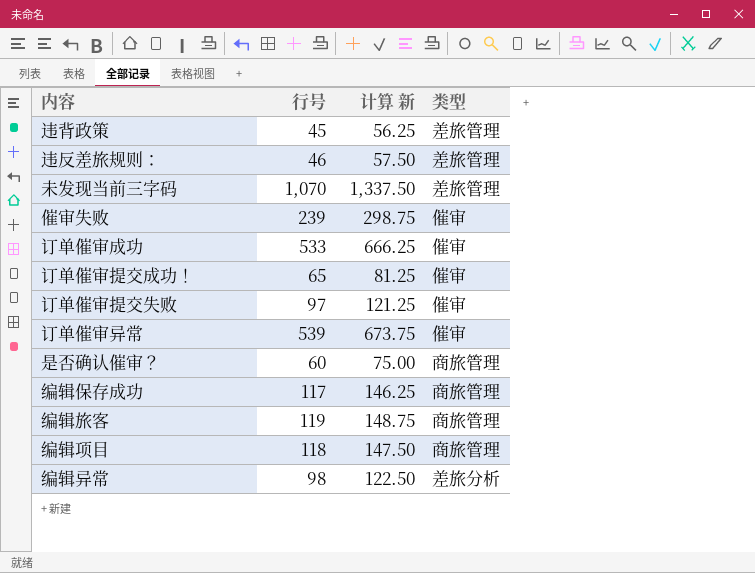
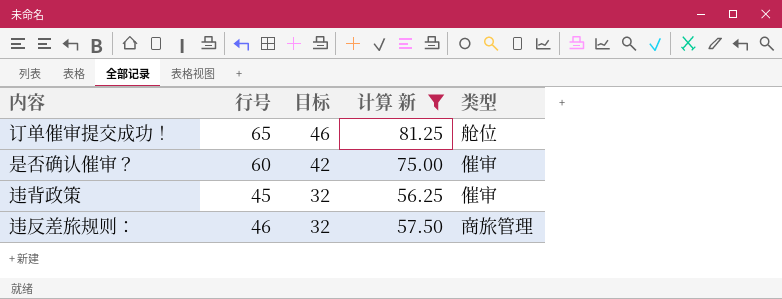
filter: none -> 计算 新 <= 81.25
row order: none -> 目标 descending
column 目标 | formula: none -> [行号] * 0.7
订单催审提交成功！ | 类型: 催审 -> 舱位
是否确认催审？ | 类型: 商旅管理 -> 催审
违背政策 | 类型: 差旅管理 -> 催审
违反差旅规则： | 类型: 差旅管理 -> 商旅管理

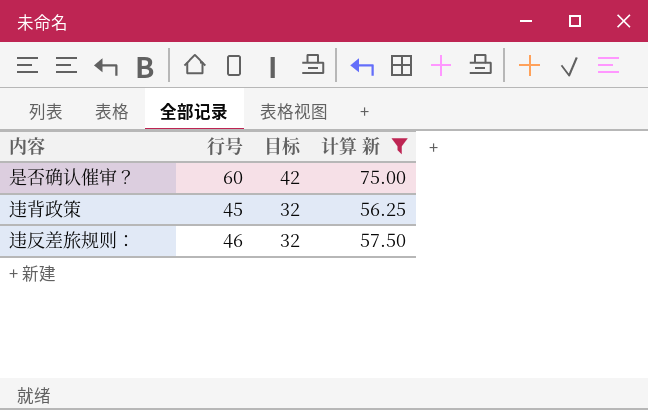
column 类型 | position: 5 -> none
row 订单催审提交成功！: 65 | 46 | 81.25 | 舱位 -> none

